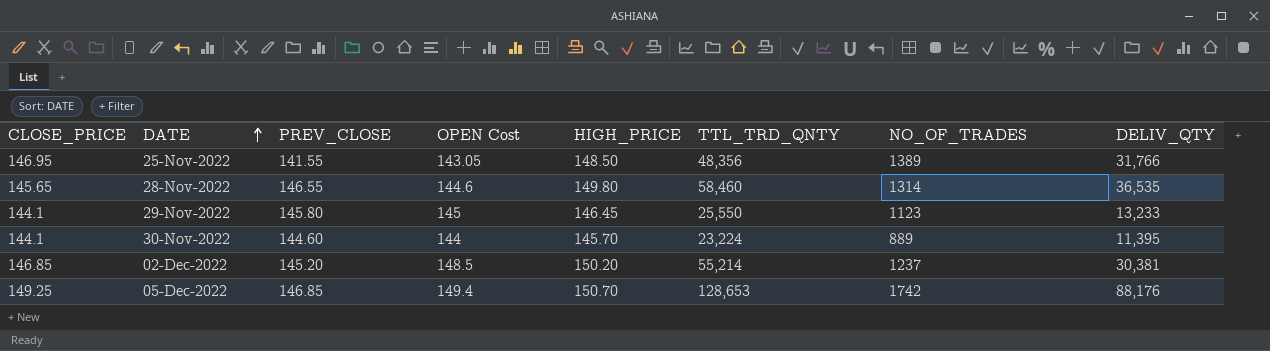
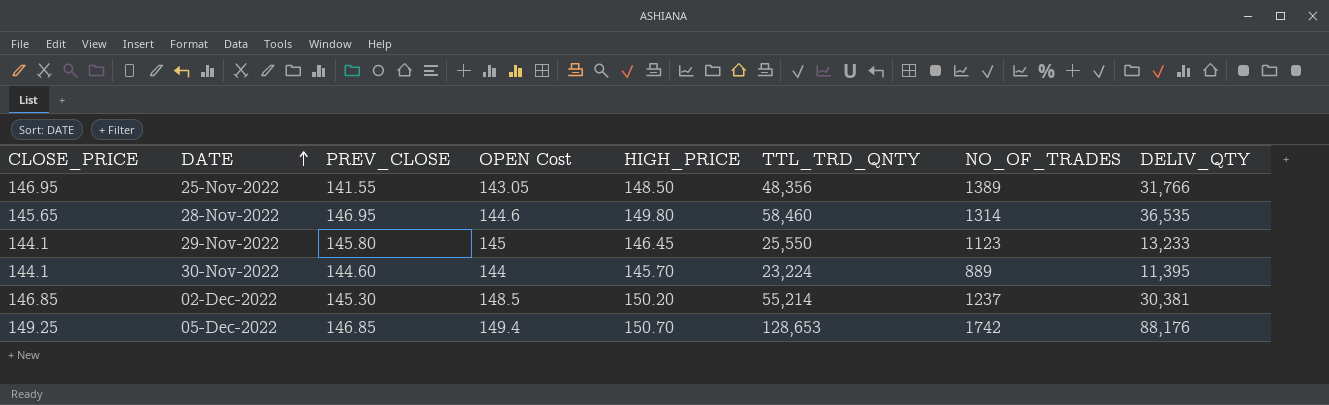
28-Nov-2022 | PREV_CLOSE: 146.55 -> 146.95
02-Dec-2022 | PREV_CLOSE: 145.20 -> 145.30

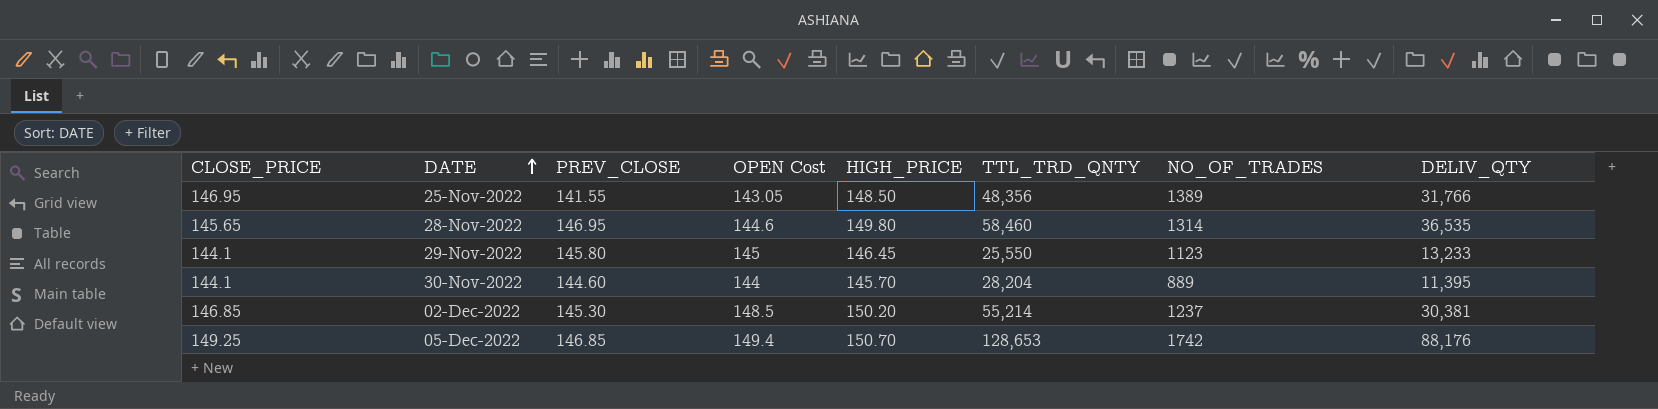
30-Nov-2022 | TTL_TRD_QNTY: 23,224 -> 28,204

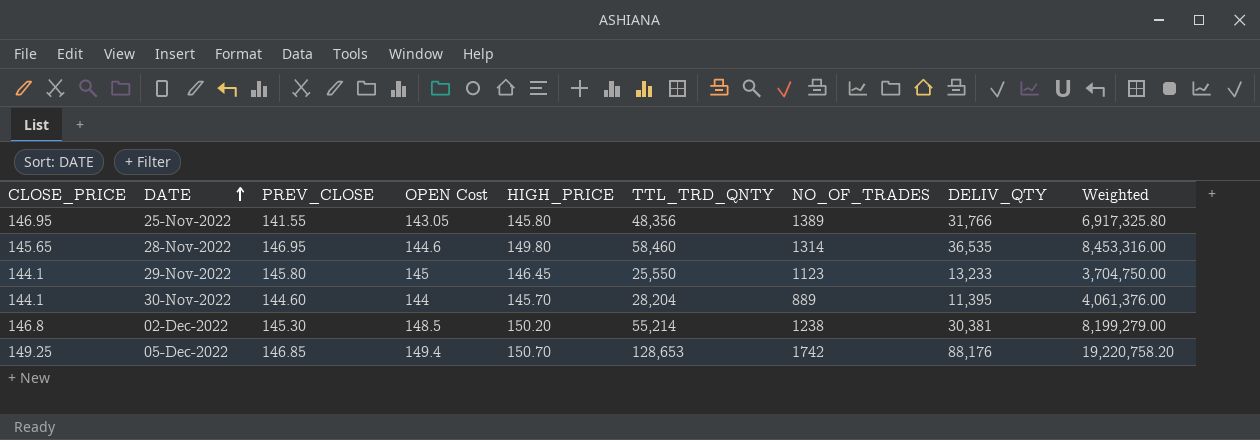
column Weighted | formula: none -> [OPEN Cost] * [TTL_TRD_QNTY]
25-Nov-2022 | HIGH_PRICE: 148.50 -> 145.80
02-Dec-2022 | CLOSE_PRICE: 146.85 -> 146.8
02-Dec-2022 | NO_OF_TRADES: 1237 -> 1238

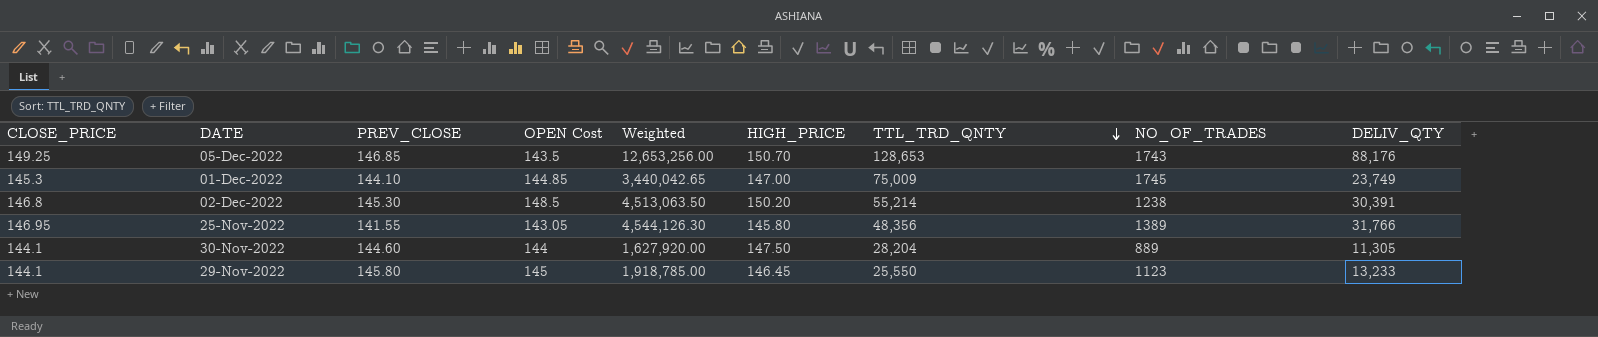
row order: DATE ascending -> TTL_TRD_QNTY descending
column Weighted | formula: [OPEN Cost] * [TTL_TRD_QNTY] -> [OPEN Cost] * [DELIV_QTY]
column Weighted | position: 9 -> 5
row 28-Nov-2022: 145.65 | 146.95 | 144.6 | 149.80 | 58,460 | 1314 | 36,535 | 8,453,316.00 -> none
05-Dec-2022 | OPEN Cost: 149.4 -> 143.5
05-Dec-2022 | NO_OF_TRADES: 1742 -> 1743
row 01-Dec-2022: none -> 145.3 | 144.10 | 144.85 | 3,440,042.65 | 147.00 | 75,009 | 1745 | 23,749
02-Dec-2022 | DELIV_QTY: 30,381 -> 30,391
30-Nov-2022 | HIGH_PRICE: 145.70 -> 147.50
30-Nov-2022 | DELIV_QTY: 11,395 -> 11,305

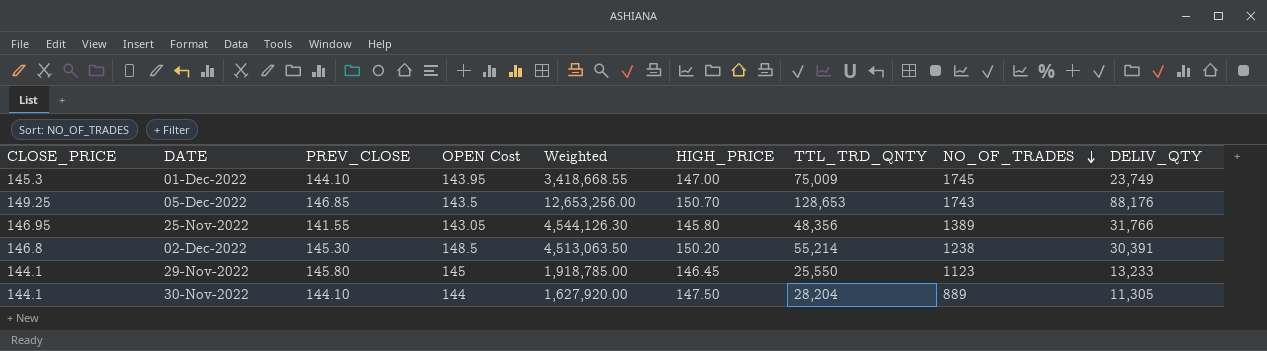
row order: TTL_TRD_QNTY descending -> NO_OF_TRADES descending
01-Dec-2022 | OPEN Cost: 144.85 -> 143.95
01-Dec-2022 | Weighted: 3,440,042.65 -> 3,418,668.55
30-Nov-2022 | PREV_CLOSE: 144.60 -> 144.10

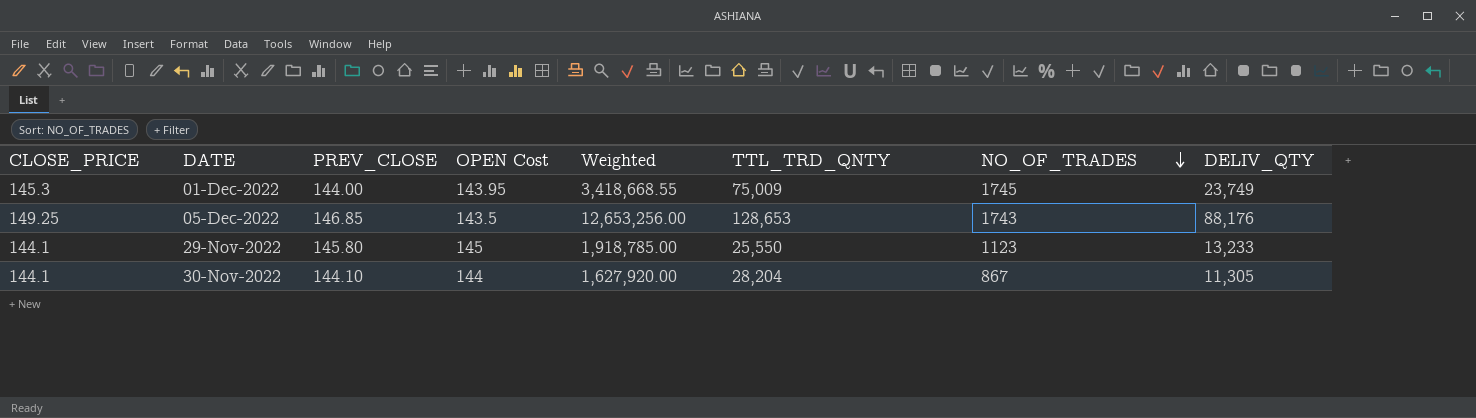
column HIGH_PRICE | position: 6 -> none
row 25-Nov-2022: 146.95 | 141.55 | 143.05 | 4,544,126.30 | 145.80 | 48,356 | 1389 | 31,766 -> none
row 02-Dec-2022: 146.8 | 145.30 | 148.5 | 4,513,063.50 | 150.20 | 55,214 | 1238 | 30,391 -> none
01-Dec-2022 | PREV_CLOSE: 144.10 -> 144.00
30-Nov-2022 | NO_OF_TRADES: 889 -> 867

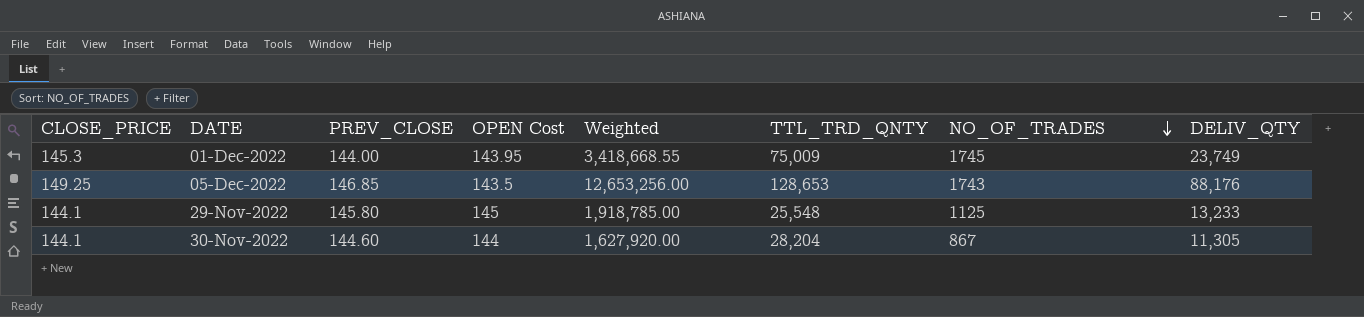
29-Nov-2022 | TTL_TRD_QNTY: 25,550 -> 25,548
29-Nov-2022 | NO_OF_TRADES: 1123 -> 1125
30-Nov-2022 | PREV_CLOSE: 144.10 -> 144.60

